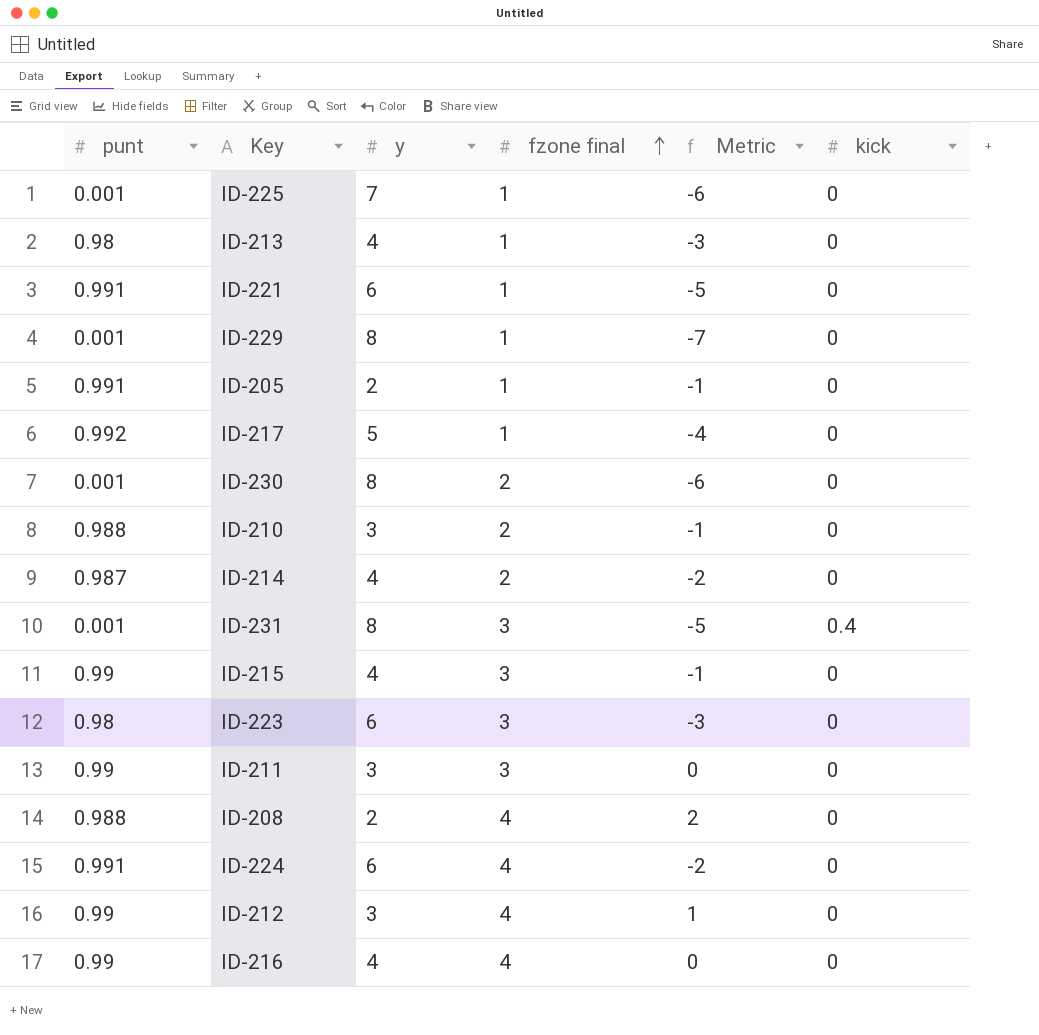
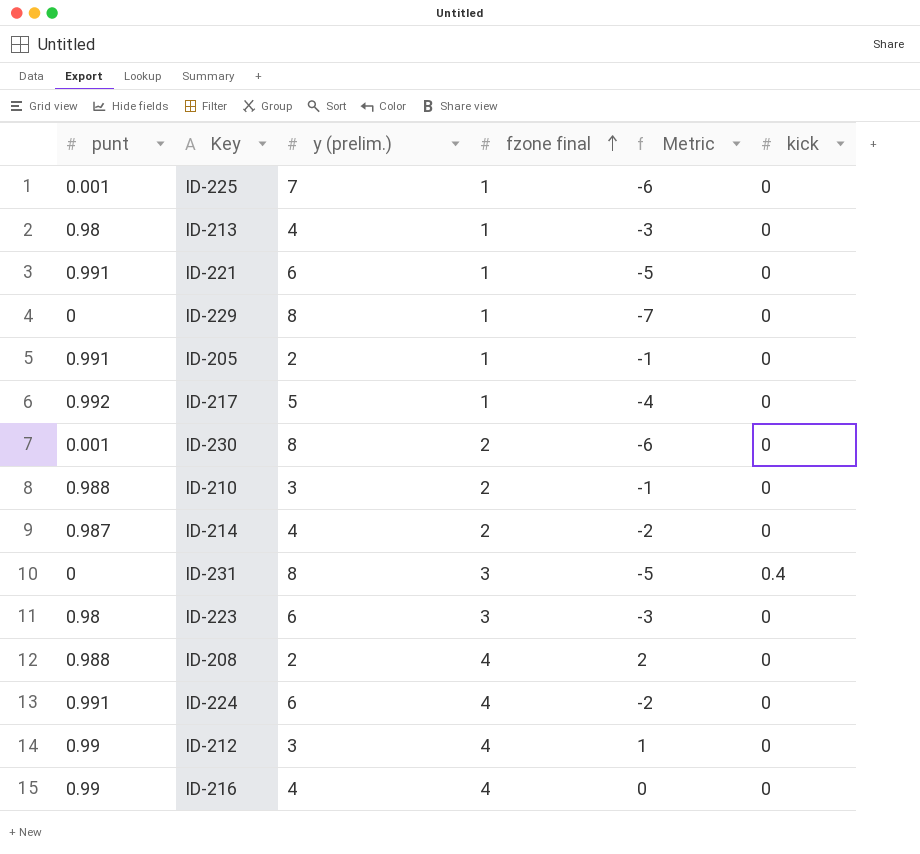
column name: y -> y (prelim.)
row ID-215: 0.99 | 4 | 3 | -1 | 0 -> none
row ID-211: 0.99 | 3 | 3 | 0 | 0 -> none
ID-229 | punt: 0.001 -> 0
ID-231 | punt: 0.001 -> 0

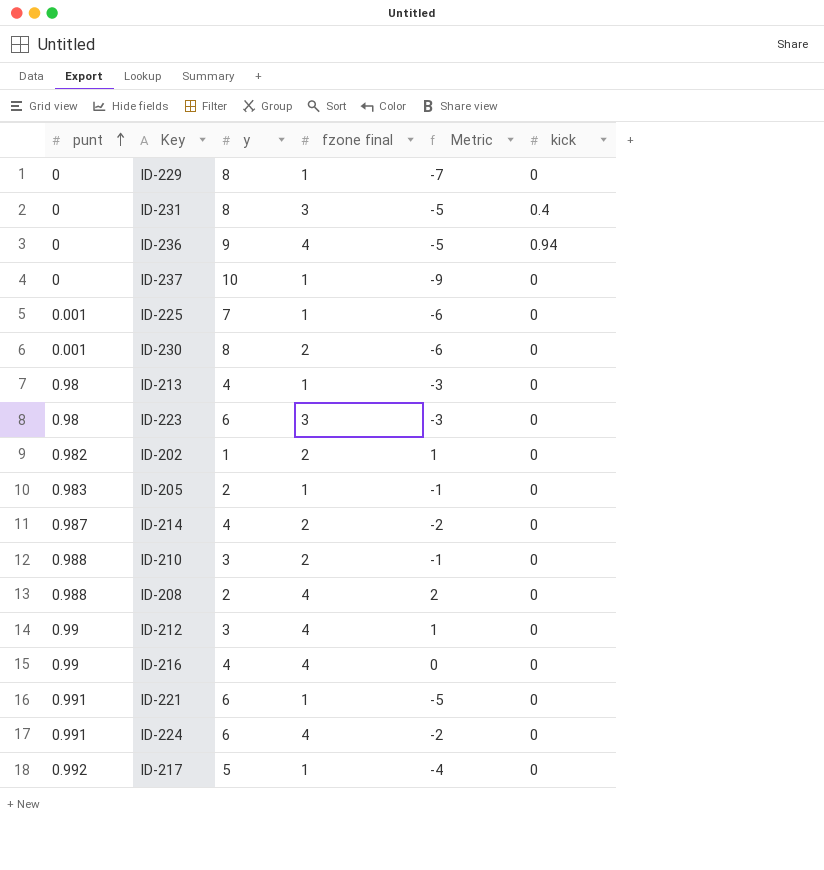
row order: fzone final ascending -> punt ascending
column name: y (prelim.) -> y
row ID-236: none -> 0 | 9 | 4 | -5 | 0.94
row ID-237: none -> 0 | 10 | 1 | -9 | 0
row ID-202: none -> 0.982 | 1 | 2 | 1 | 0
ID-205 | punt: 0.991 -> 0.983

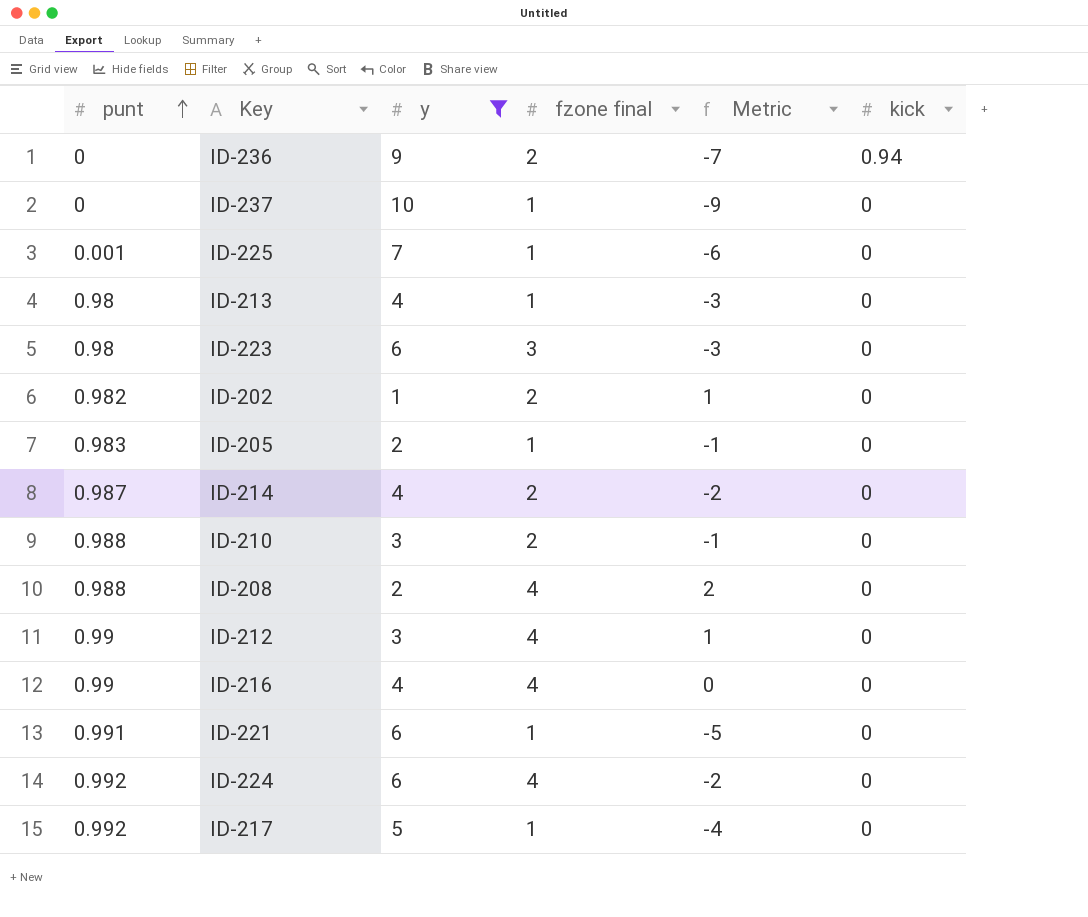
filter: none -> y != 8
ID-236 | fzone final: 4 -> 2
ID-236 | Metric: -5 -> -7
ID-224 | punt: 0.991 -> 0.992

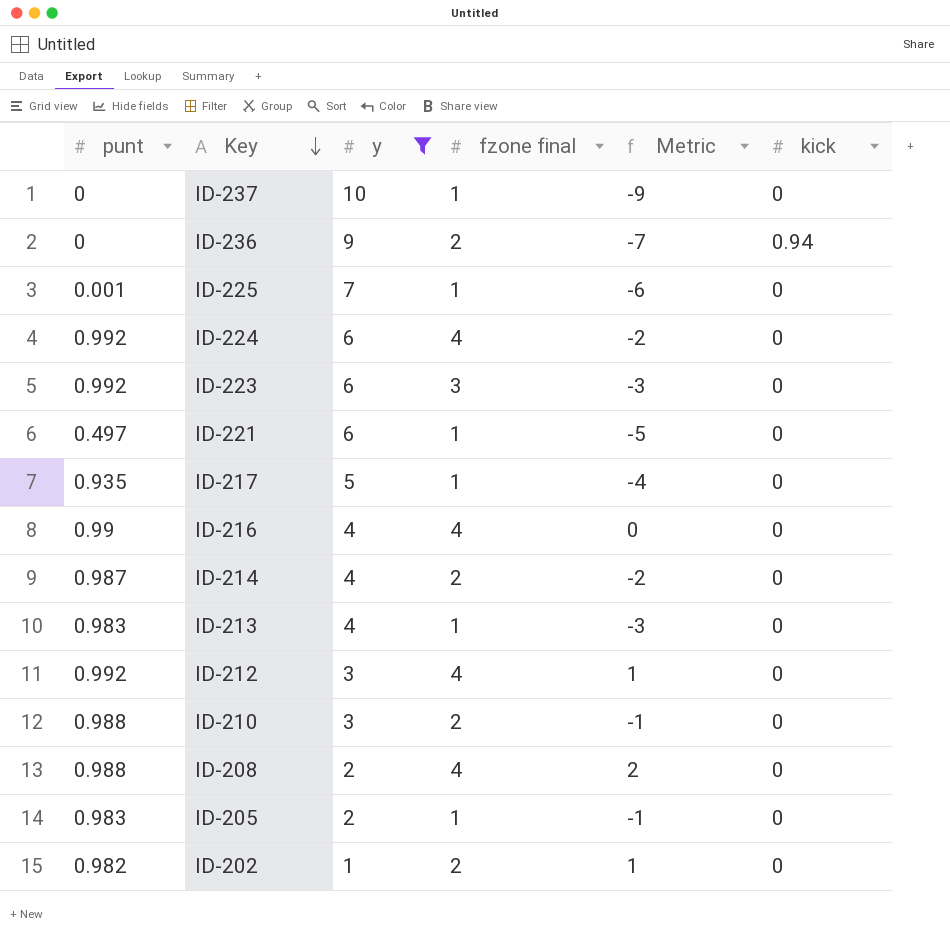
row order: punt ascending -> Key descending
ID-223 | punt: 0.98 -> 0.992
ID-221 | punt: 0.991 -> 0.497
ID-217 | punt: 0.992 -> 0.935
ID-213 | punt: 0.98 -> 0.983
ID-212 | punt: 0.99 -> 0.992

